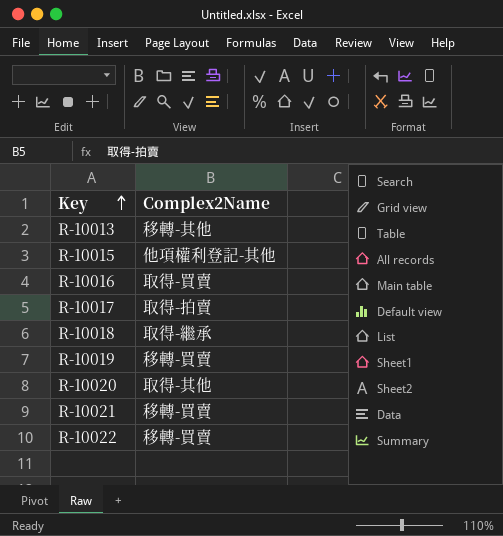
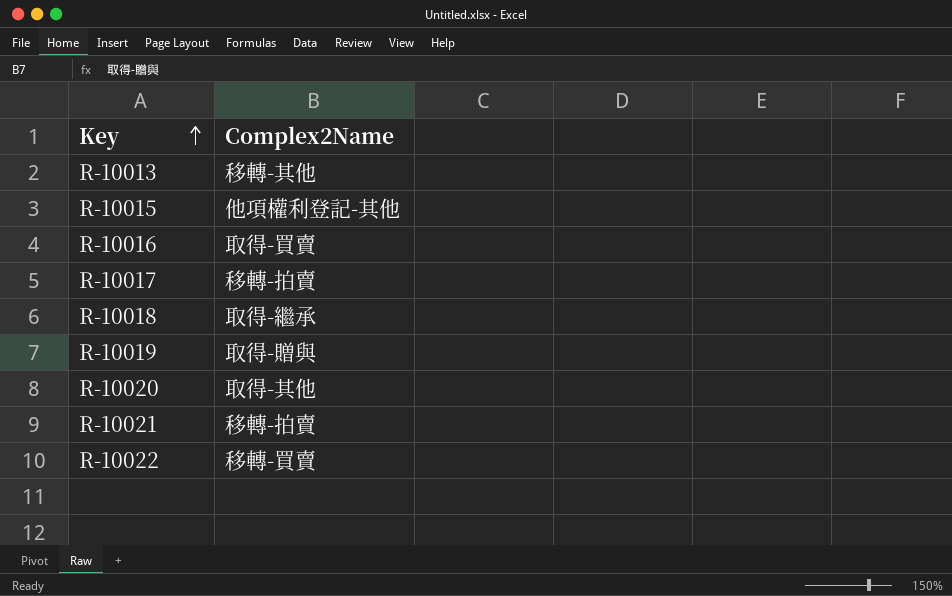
R-10017 | Complex2Name: 取得-拍賣 -> 移轉-拍賣
R-10019 | Complex2Name: 移轉-買賣 -> 取得-贈與
R-10021 | Complex2Name: 移轉-買賣 -> 移轉-拍賣

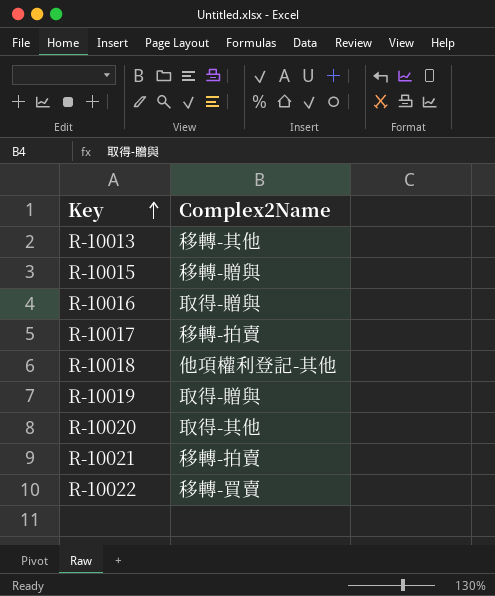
R-10015 | Complex2Name: 他項權利登記-其他 -> 移轉-贈與
R-10016 | Complex2Name: 取得-買賣 -> 取得-贈與
R-10018 | Complex2Name: 取得-繼承 -> 他項權利登記-其他

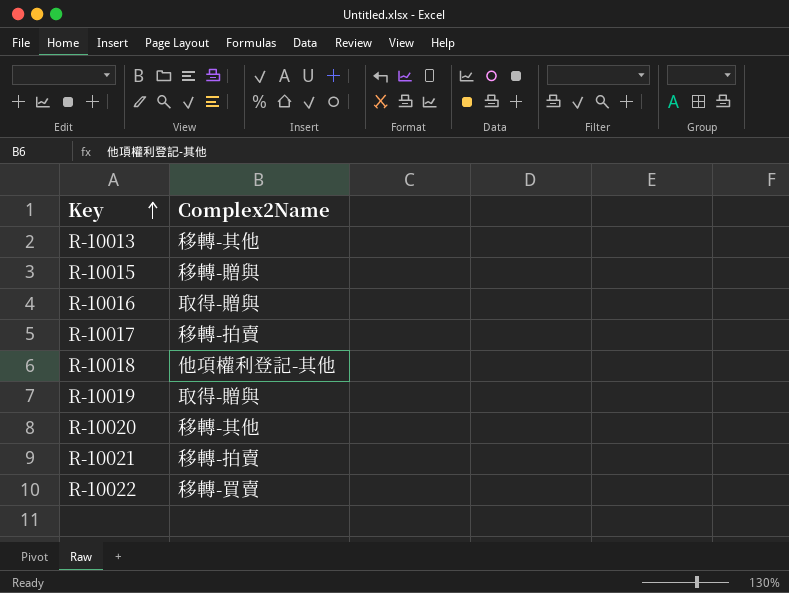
R-10020 | Complex2Name: 取得-其他 -> 移轉-其他

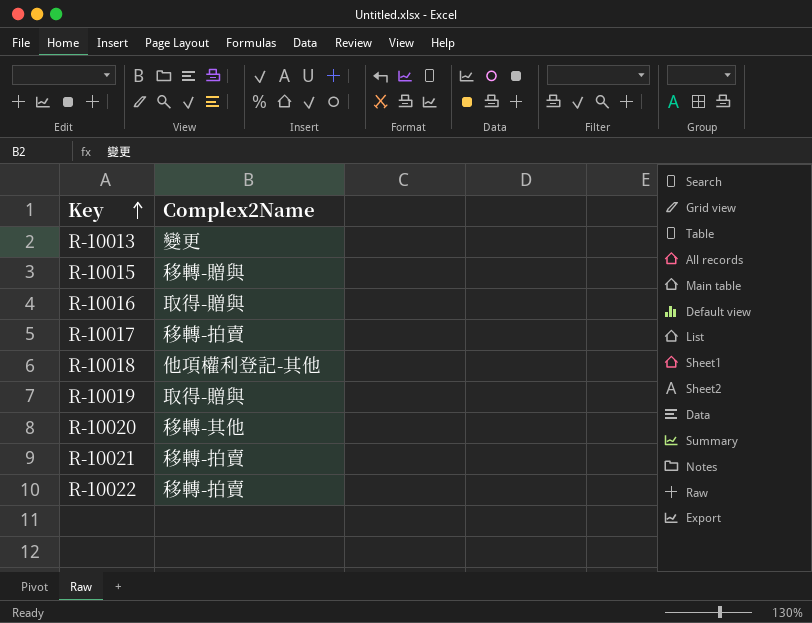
R-10013 | Complex2Name: 移轉-其他 -> 變更
R-10022 | Complex2Name: 移轉-買賣 -> 移轉-拍賣

